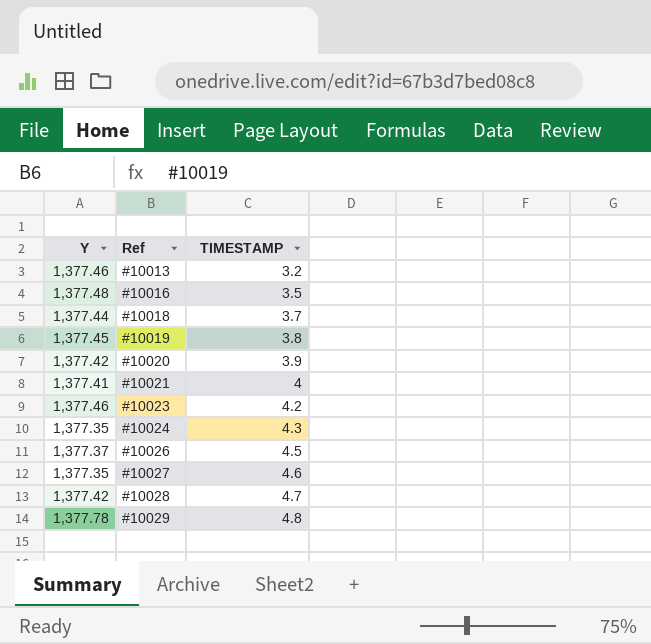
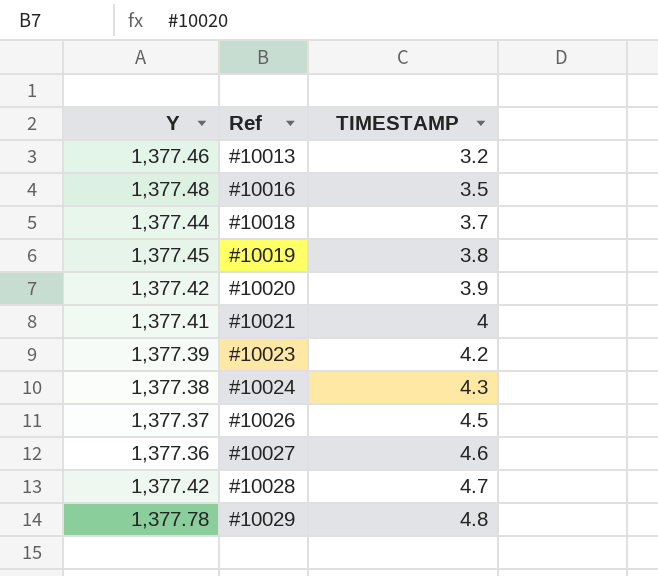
#10023 | Y: 1,377.46 -> 1,377.39
#10024 | Y: 1,377.35 -> 1,377.38
#10027 | Y: 1,377.35 -> 1,377.36

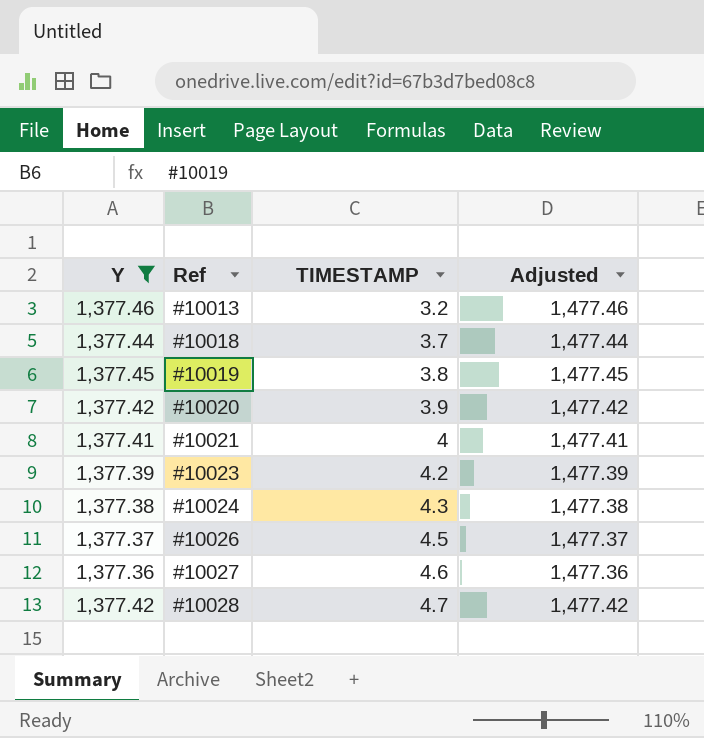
filter: none -> Y <= 1,377.46
column Adjusted | formula: none -> [Y] + 100

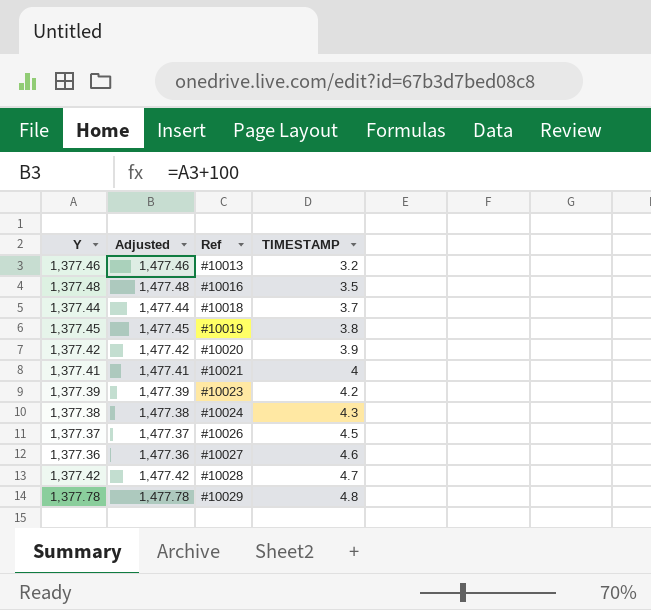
filter: Y <= 1,377.46 -> none
column Adjusted | position: 4 -> 2

